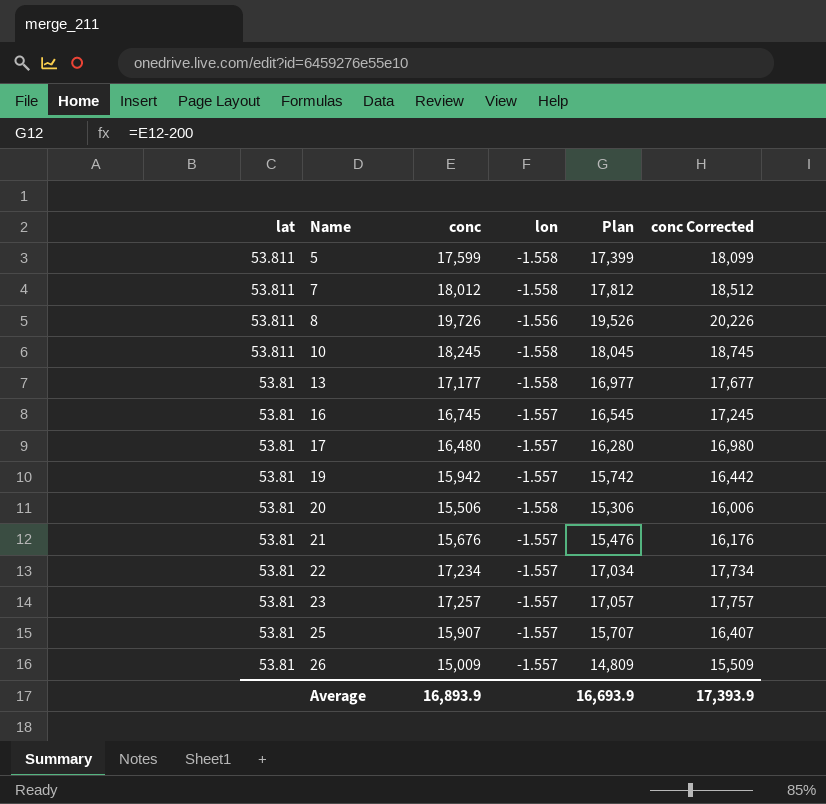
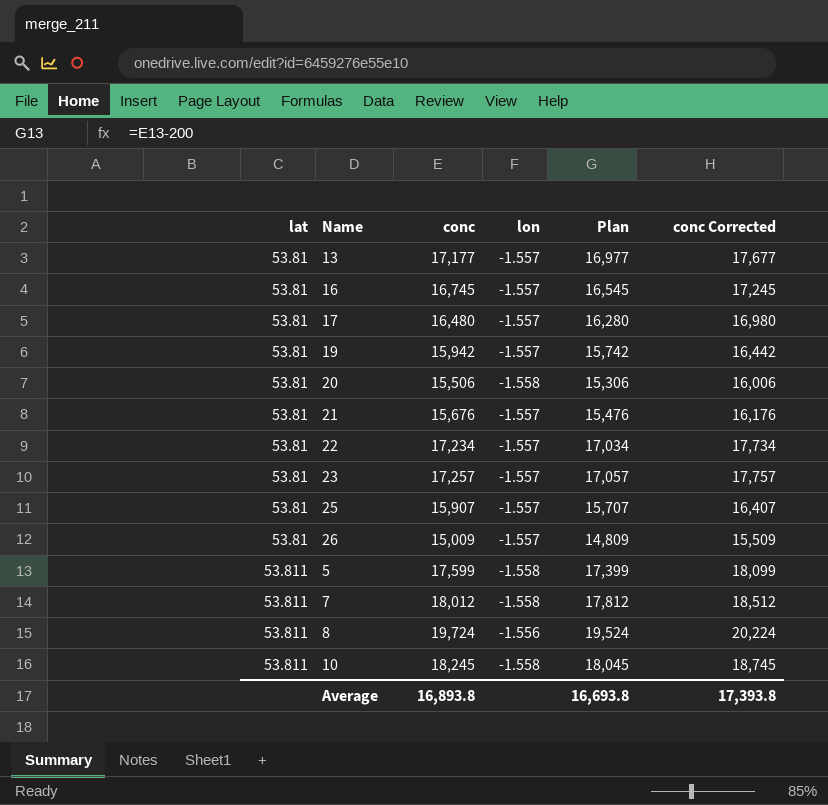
row order: lat descending -> lat ascending
13 | lon: -1.558 -> -1.557
8 | conc: 19,726 -> 19,724
8 | Plan: 19,526 -> 19,524
8 | conc Corrected: 20,226 -> 20,224
Average | conc: 16,893.9 -> 16,893.8
Average | Plan: 16,693.9 -> 16,693.8
Average | conc Corrected: 17,393.9 -> 17,393.8

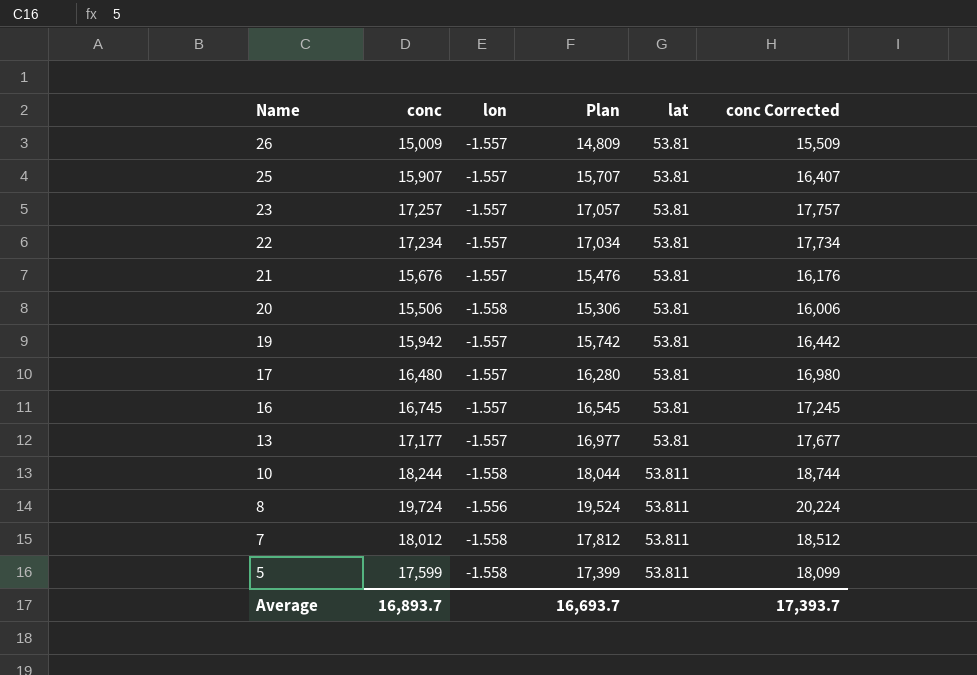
row order: lat ascending -> Name descending
column lat | position: 1 -> 5
10 | conc: 18,245 -> 18,244
10 | Plan: 18,045 -> 18,044
10 | conc Corrected: 18,745 -> 18,744
Average | conc: 16,893.8 -> 16,893.7
Average | Plan: 16,693.8 -> 16,693.7
Average | conc Corrected: 17,393.8 -> 17,393.7

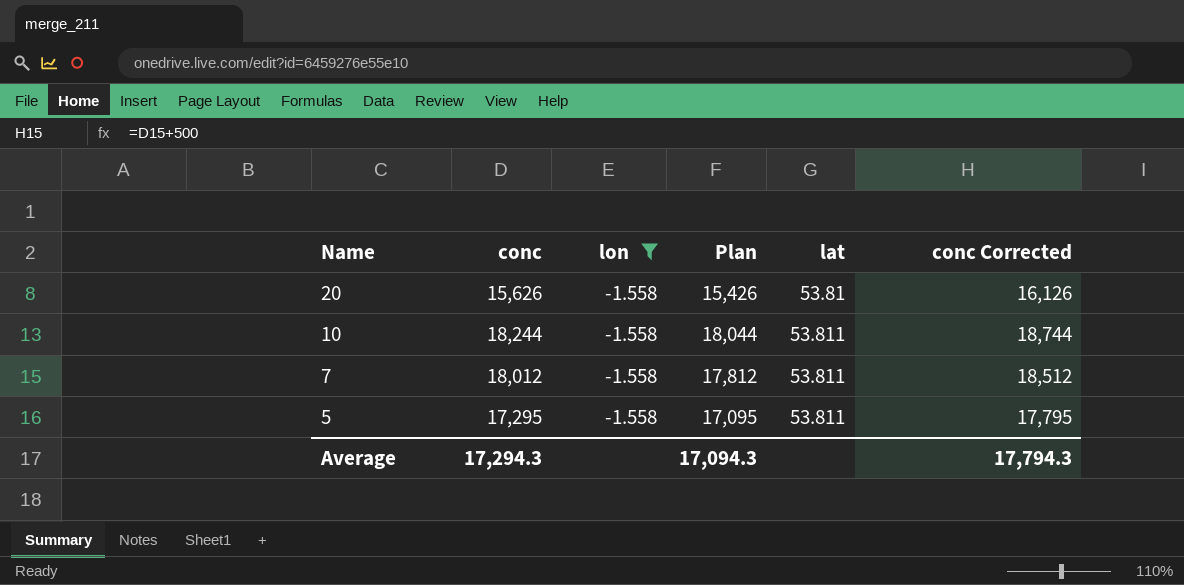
filter: none -> lon = -1.558
20 | conc: 15,506 -> 15,626
20 | Plan: 15,306 -> 15,426
20 | conc Corrected: 16,006 -> 16,126
5 | conc: 17,599 -> 17,295
5 | Plan: 17,399 -> 17,095
5 | conc Corrected: 18,099 -> 17,795
Average | conc: 16,893.7 -> 17,294.3
Average | Plan: 16,693.7 -> 17,094.3
Average | conc Corrected: 17,393.7 -> 17,794.3

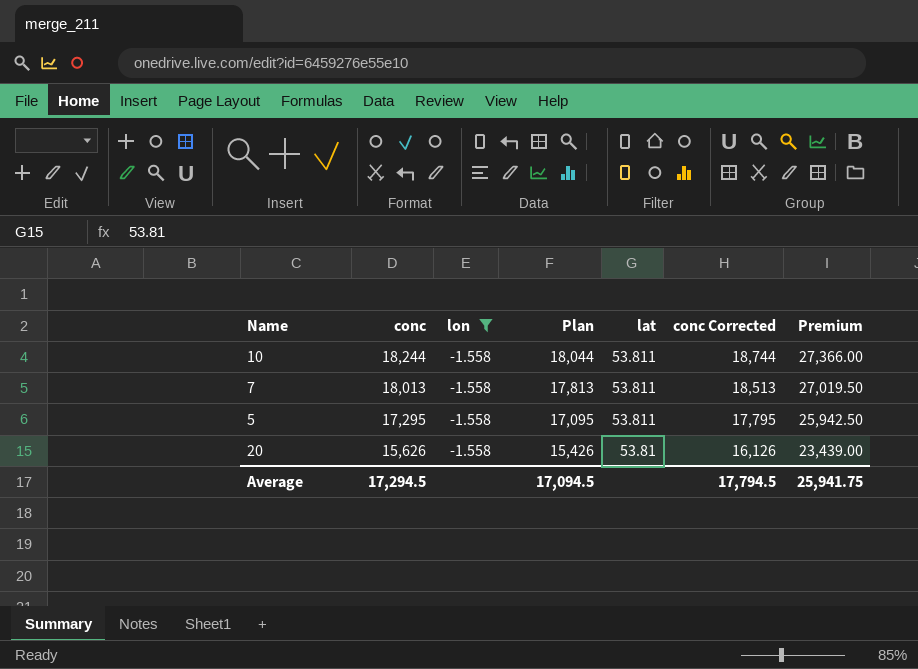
row order: Name descending -> conc descending
column Premium | formula: none -> [conc] * 1.5
7 | conc: 18,012 -> 18,013
7 | Plan: 17,812 -> 17,813
7 | conc Corrected: 18,512 -> 18,513
Average | conc: 17,294.3 -> 17,294.5
Average | Plan: 17,094.3 -> 17,094.5
Average | conc Corrected: 17,794.3 -> 17,794.5

